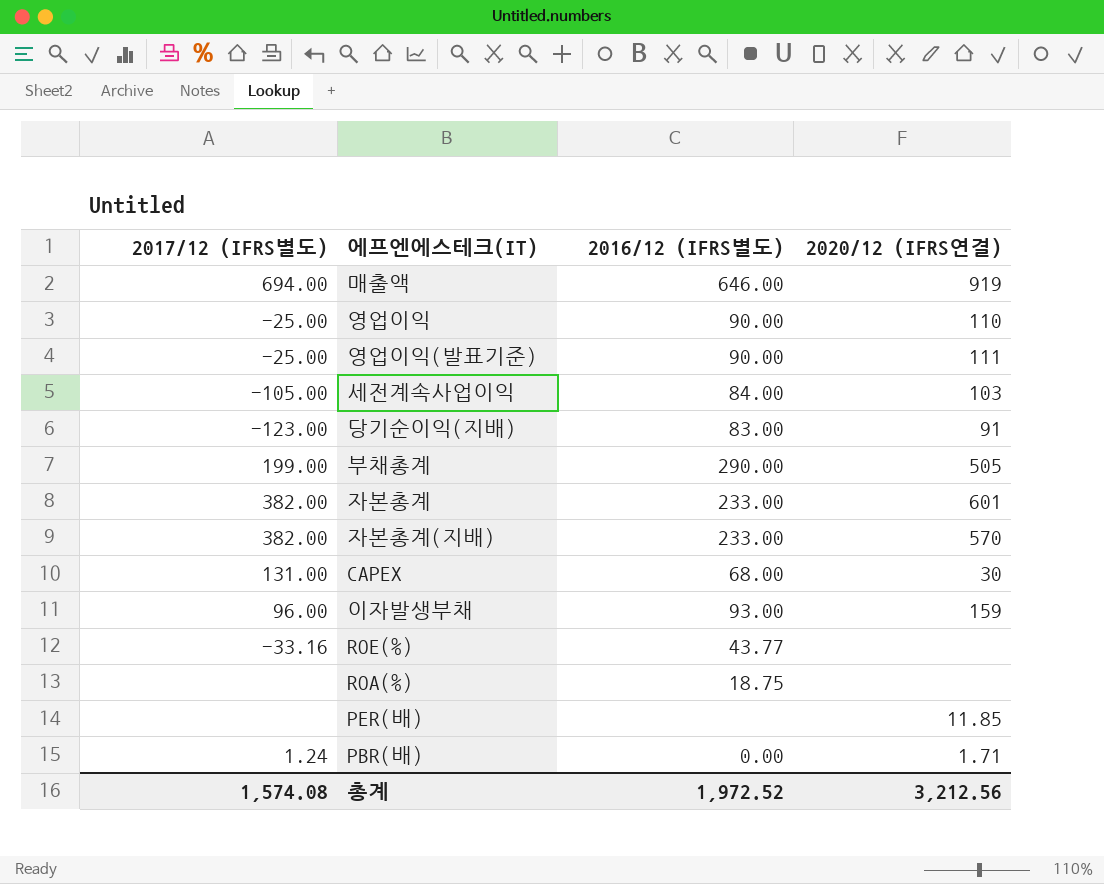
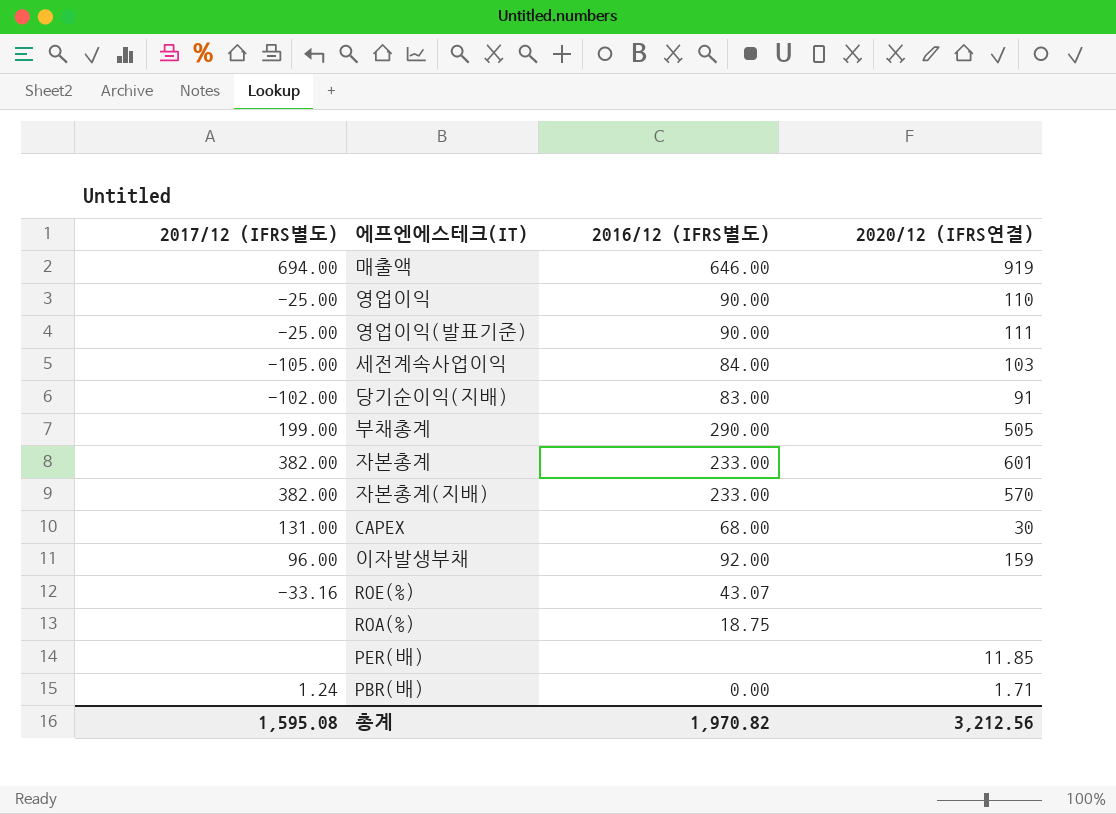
당기순이익(지배) | 2017/12 (IFRS별도): -123.00 -> -102.00
이자발생부채 | 2016/12 (IFRS별도): 93.00 -> 92.00
ROE(%) | 2016/12 (IFRS별도): 43.77 -> 43.07
총계 | 2017/12 (IFRS별도): 1,574.08 -> 1,595.08
총계 | 2016/12 (IFRS별도): 1,972.52 -> 1,970.82

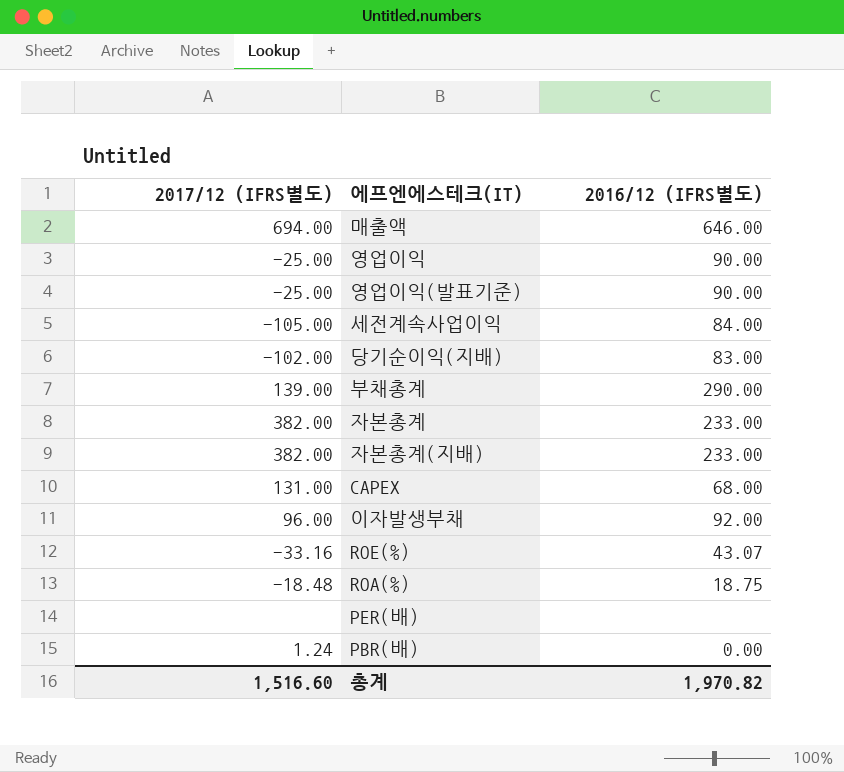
column 2020/12 (IFRS연결) | position: 4 -> none
부채총계 | 2017/12 (IFRS별도): 199.00 -> 139.00
ROA(%) | 2017/12 (IFRS별도): none -> -18.48
총계 | 2017/12 (IFRS별도): 1,595.08 -> 1,516.60

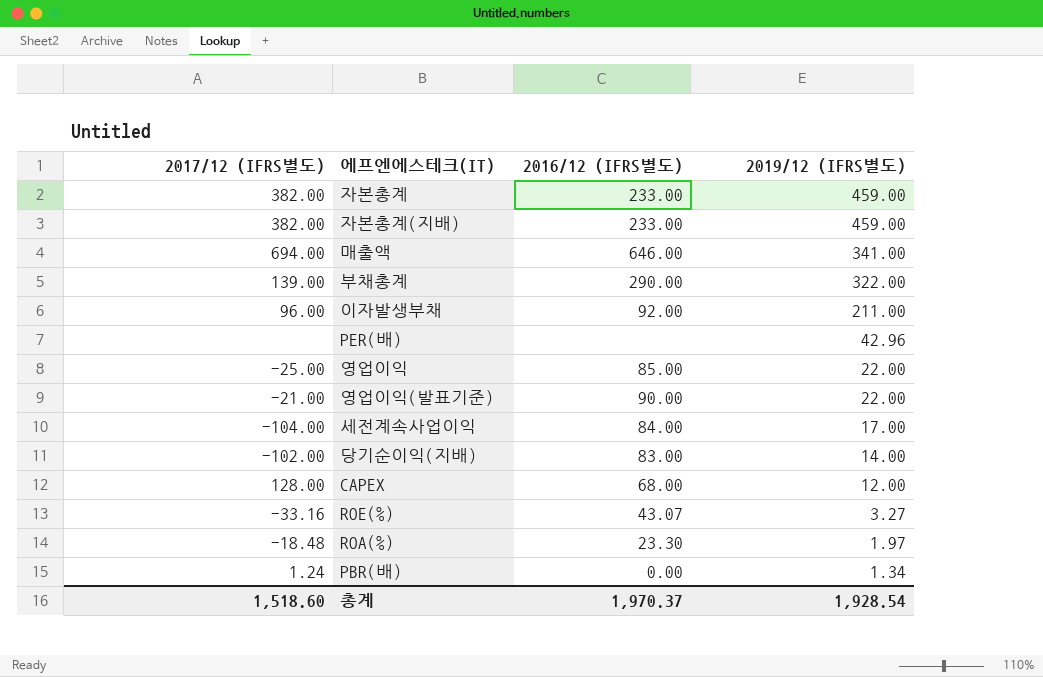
row order: none -> 2019/12 (IFRS별도) descending
column 2019/12 (IFRS별도) | position: none -> 4
영업이익 | 2016/12 (IFRS별도): 90.00 -> 85.00
영업이익(발표기준) | 2017/12 (IFRS별도): -25.00 -> -21.00
세전계속사업이익 | 2017/12 (IFRS별도): -105.00 -> -104.00
CAPEX | 2017/12 (IFRS별도): 131.00 -> 128.00
ROA(%) | 2016/12 (IFRS별도): 18.75 -> 23.30
총계 | 2017/12 (IFRS별도): 1,516.60 -> 1,518.60
총계 | 2016/12 (IFRS별도): 1,970.82 -> 1,970.37

